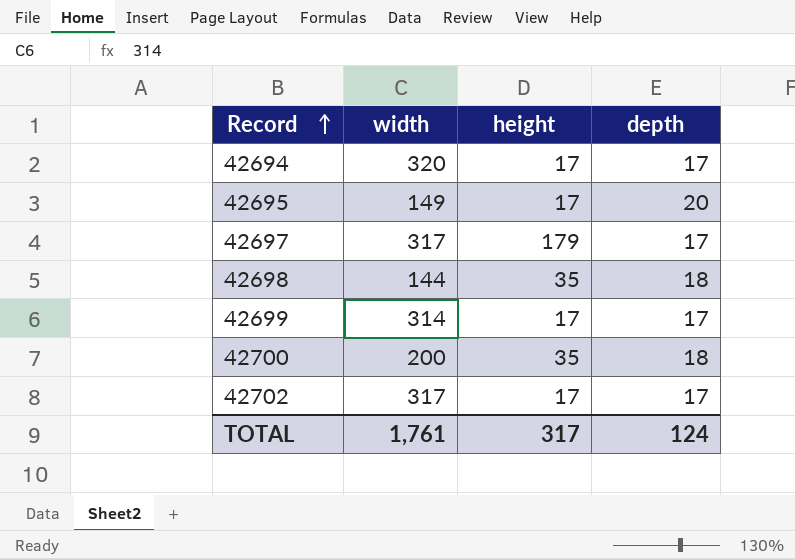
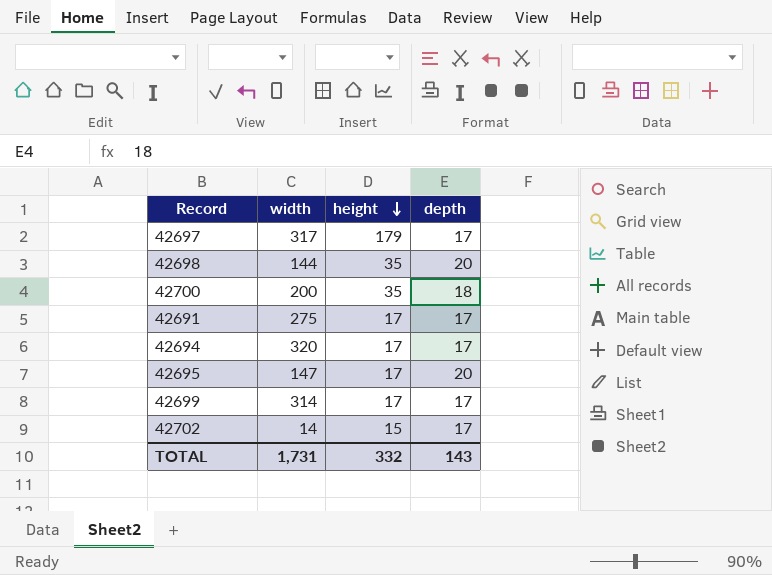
row order: Record ascending -> height descending
42698 | depth: 18 -> 20
row 42691: none -> 275 | 17 | 17
42695 | width: 149 -> 147
42702 | width: 317 -> 14
42702 | height: 17 -> 15
TOTAL | width: 1,761 -> 1,731
TOTAL | height: 317 -> 332
TOTAL | depth: 124 -> 143

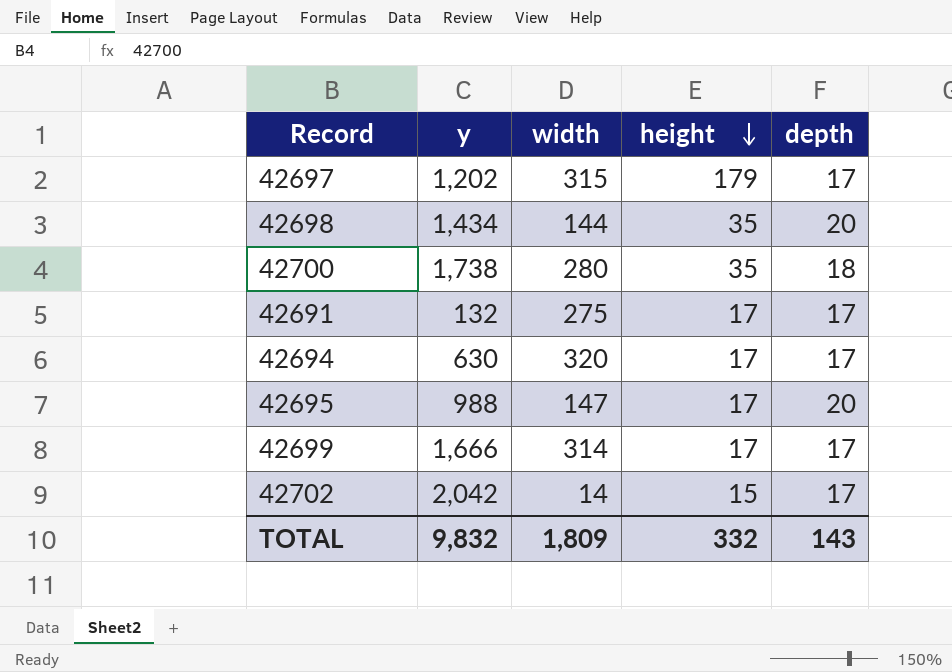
column y | position: none -> 2
42697 | width: 317 -> 315
42700 | width: 200 -> 280
TOTAL | width: 1,731 -> 1,809

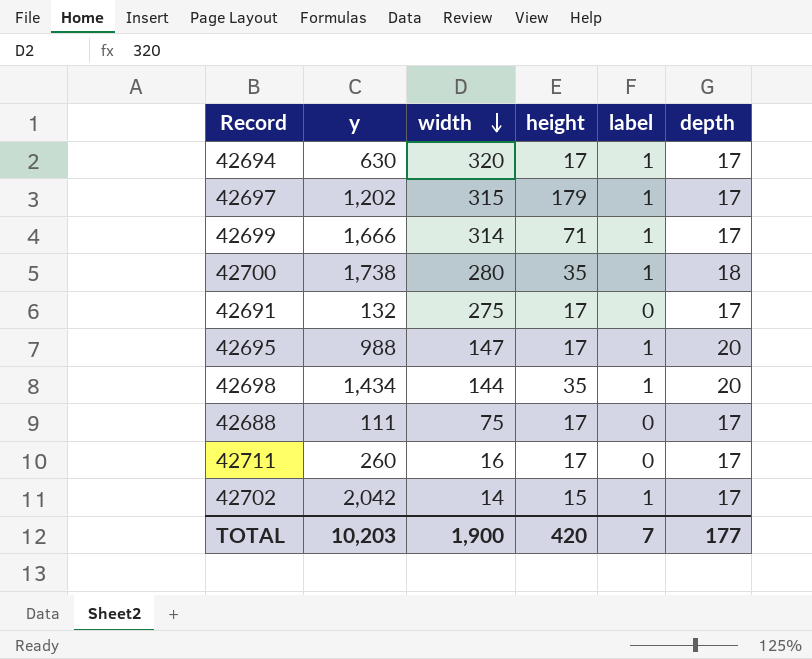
row order: height descending -> width descending
column label | position: none -> 5
42699 | height: 17 -> 71
row 42688: none -> 111 | 75 | 17 | 0 | 17
row 42711: none -> 260 | 16 | 17 | 0 | 17
TOTAL | y: 9,832 -> 10,203
TOTAL | width: 1,809 -> 1,900
TOTAL | height: 332 -> 420
TOTAL | depth: 143 -> 177

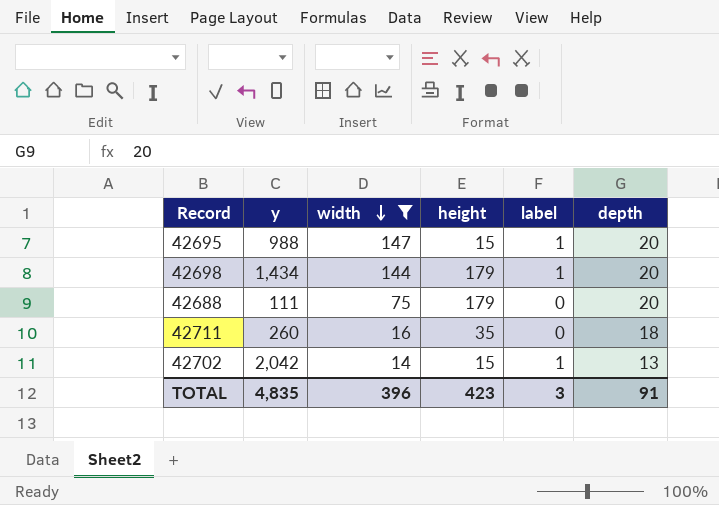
filter: none -> width <= 147
42695 | height: 17 -> 15
42698 | height: 35 -> 179
42688 | height: 17 -> 179
42688 | depth: 17 -> 20
42711 | height: 17 -> 35
42711 | depth: 17 -> 18
42702 | depth: 17 -> 13
TOTAL | y: 10,203 -> 4,835
TOTAL | width: 1,900 -> 396
TOTAL | height: 420 -> 423
TOTAL | label: 7 -> 3
TOTAL | depth: 177 -> 91

